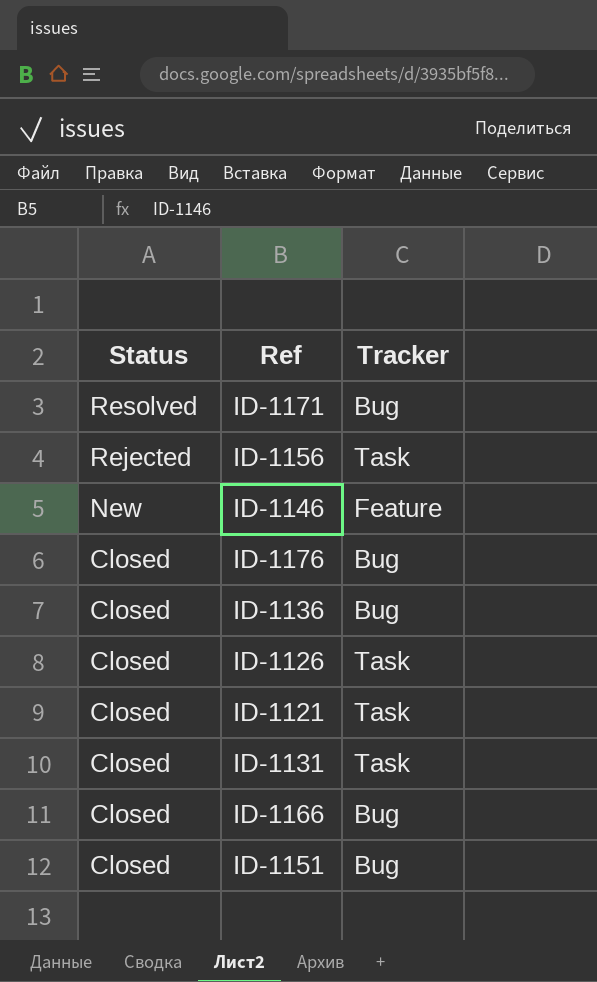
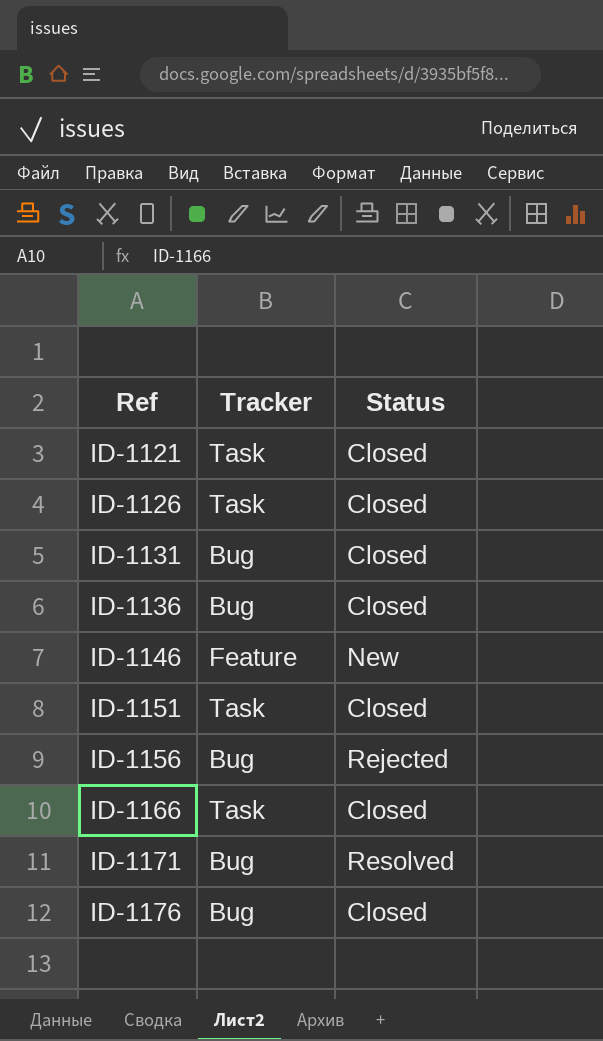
row order: Status descending -> Ref ascending
column Status | position: 1 -> 3
ID-1131 | Tracker: Task -> Bug
ID-1151 | Tracker: Bug -> Task
ID-1156 | Tracker: Task -> Bug
ID-1166 | Tracker: Bug -> Task

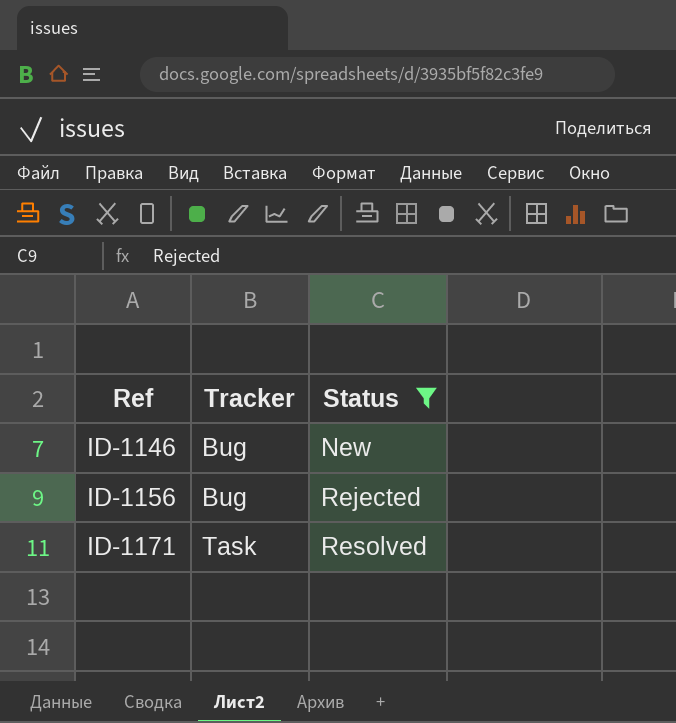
filter: none -> Status != Closed
ID-1146 | Tracker: Feature -> Bug
ID-1171 | Tracker: Bug -> Task

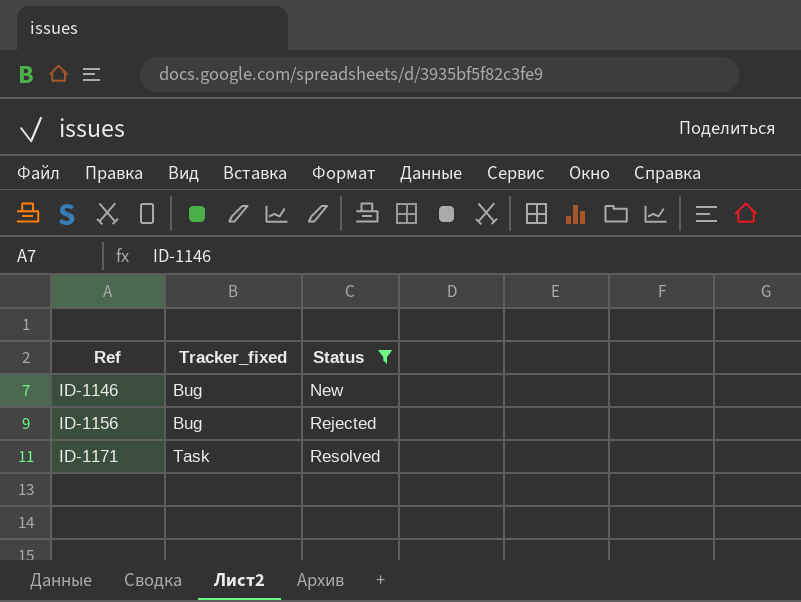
column name: Tracker -> Tracker_fixed

